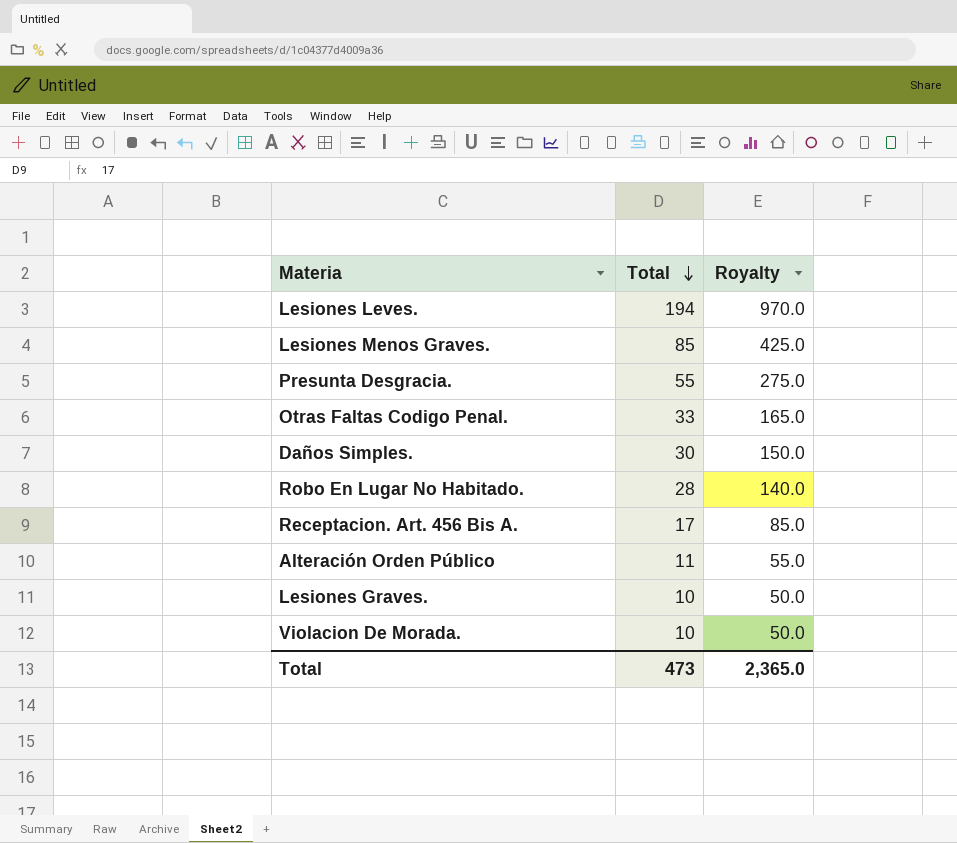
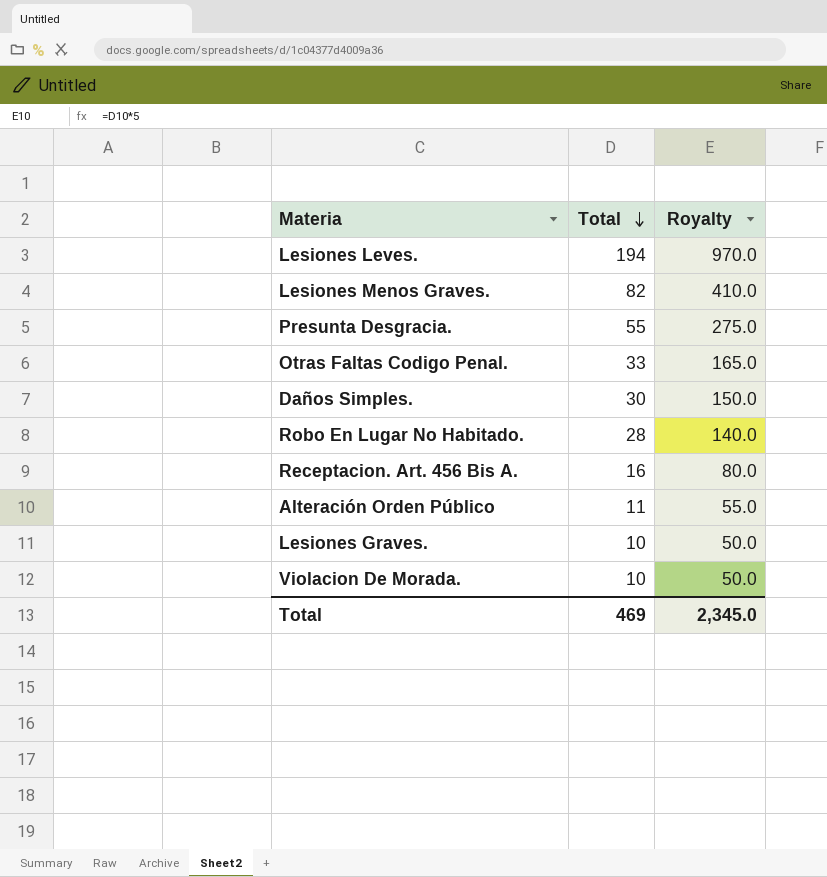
Lesiones Menos Graves. | Total: 85 -> 82
Lesiones Menos Graves. | Royalty: 425.0 -> 410.0
Receptacion. Art. 456 Bis A. | Total: 17 -> 16
Receptacion. Art. 456 Bis A. | Royalty: 85.0 -> 80.0
Total | Total: 473 -> 469
Total | Royalty: 2,365.0 -> 2,345.0

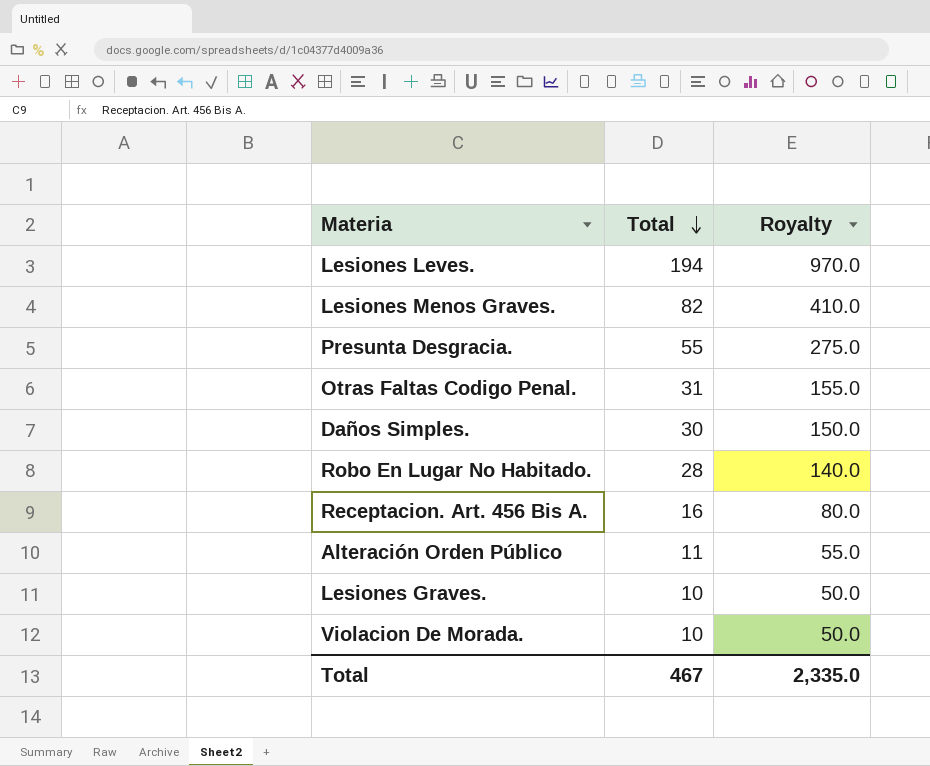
Otras Faltas Codigo Penal. | Total: 33 -> 31
Otras Faltas Codigo Penal. | Royalty: 165.0 -> 155.0
Total | Total: 469 -> 467
Total | Royalty: 2,345.0 -> 2,335.0

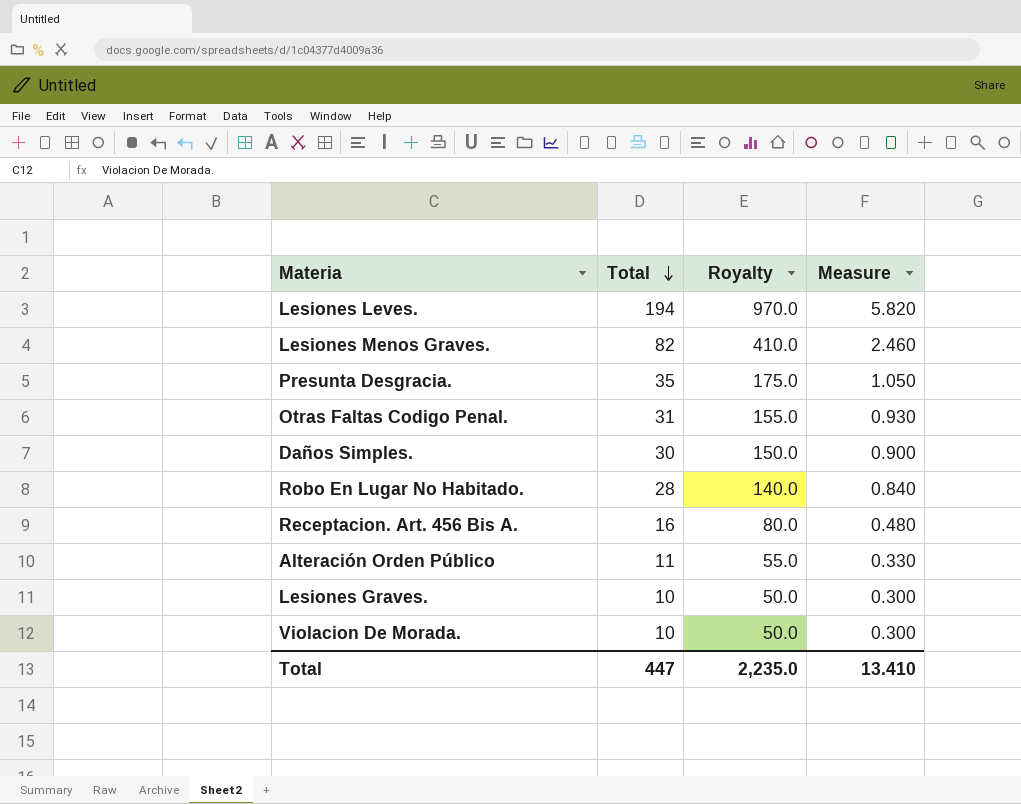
column Measure | formula: none -> [Total] * 0.03
Presunta Desgracia. | Total: 55 -> 35
Presunta Desgracia. | Royalty: 275.0 -> 175.0
Total | Total: 467 -> 447
Total | Royalty: 2,335.0 -> 2,235.0

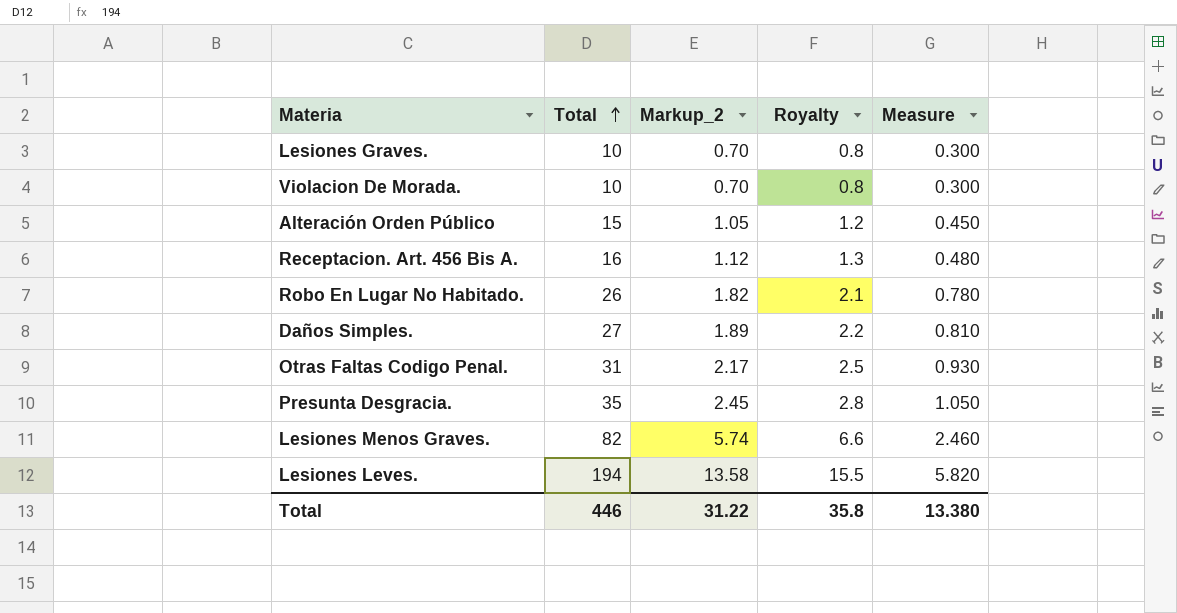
row order: Total descending -> Total ascending
column Markup_2 | formula: none -> [Total] * 0.07
column Royalty | formula: [Total] * 5 -> [Total] * 0.08
Alteración Orden Público | Total: 11 -> 15
Alteración Orden Público | Measure: 0.330 -> 0.450
Robo En Lugar No Habitado. | Total: 28 -> 26
Robo En Lugar No Habitado. | Measure: 0.840 -> 0.780
Daños Simples. | Total: 30 -> 27
Daños Simples. | Measure: 0.900 -> 0.810
Total | Total: 447 -> 446
Total | Royalty: 2,235.0 -> 35.8
Total | Measure: 13.410 -> 13.380

